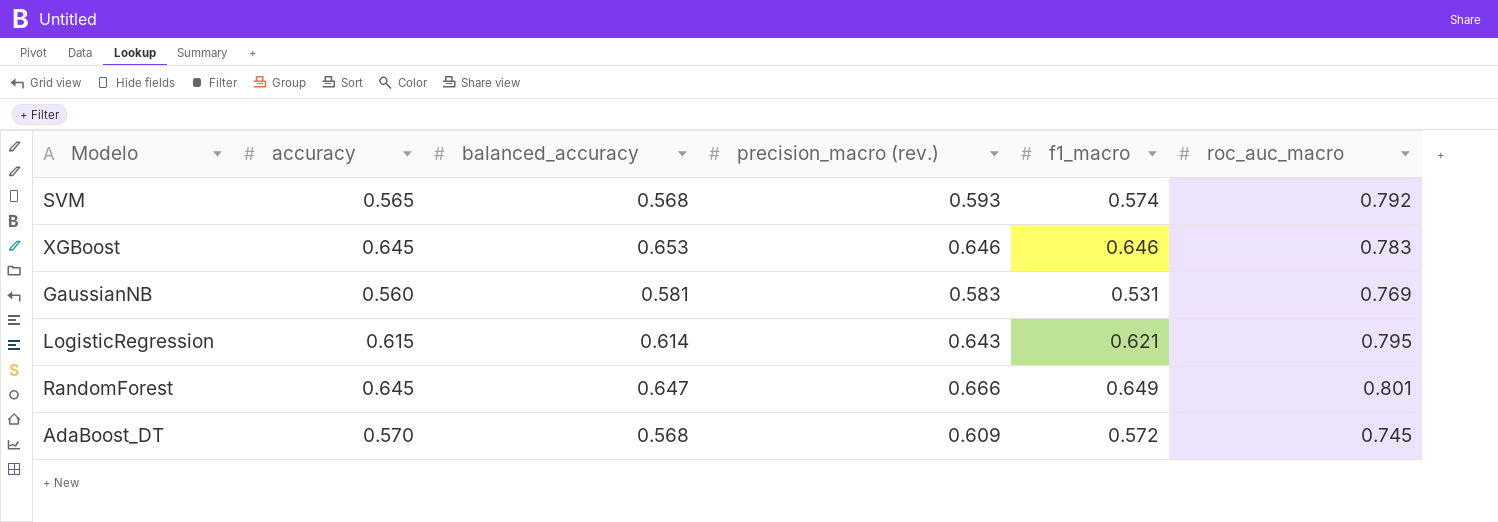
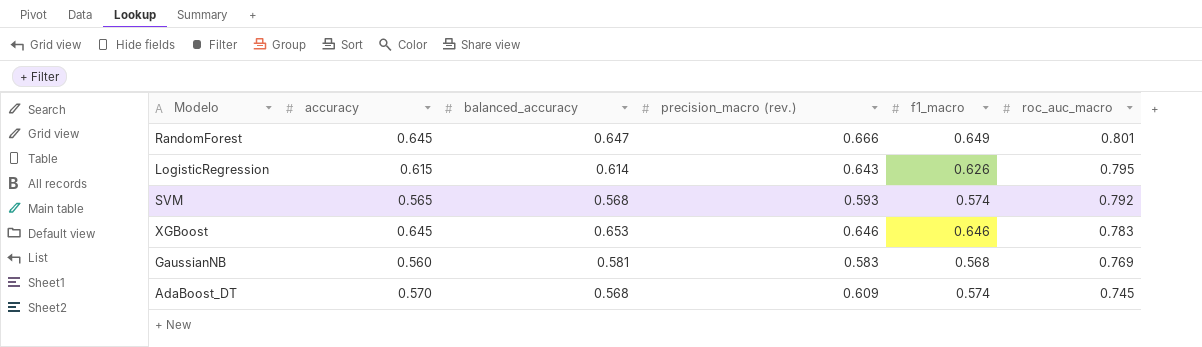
row order: none -> roc_auc_macro descending
LogisticRegression | f1_macro: 0.621 -> 0.626
GaussianNB | f1_macro: 0.531 -> 0.568
AdaBoost_DT | f1_macro: 0.572 -> 0.574

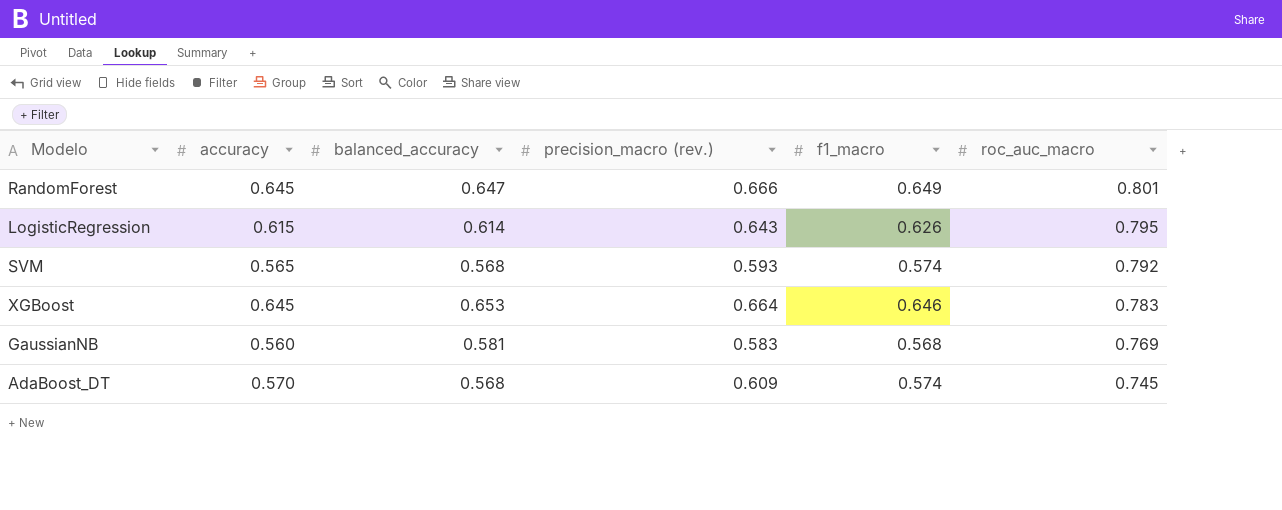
XGBoost | precision_macro (rev.): 0.646 -> 0.664

